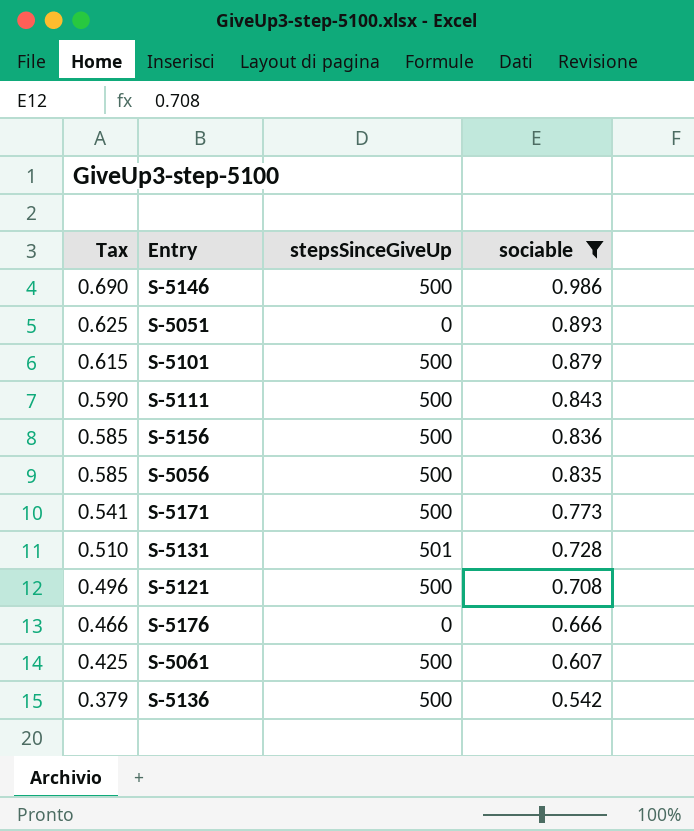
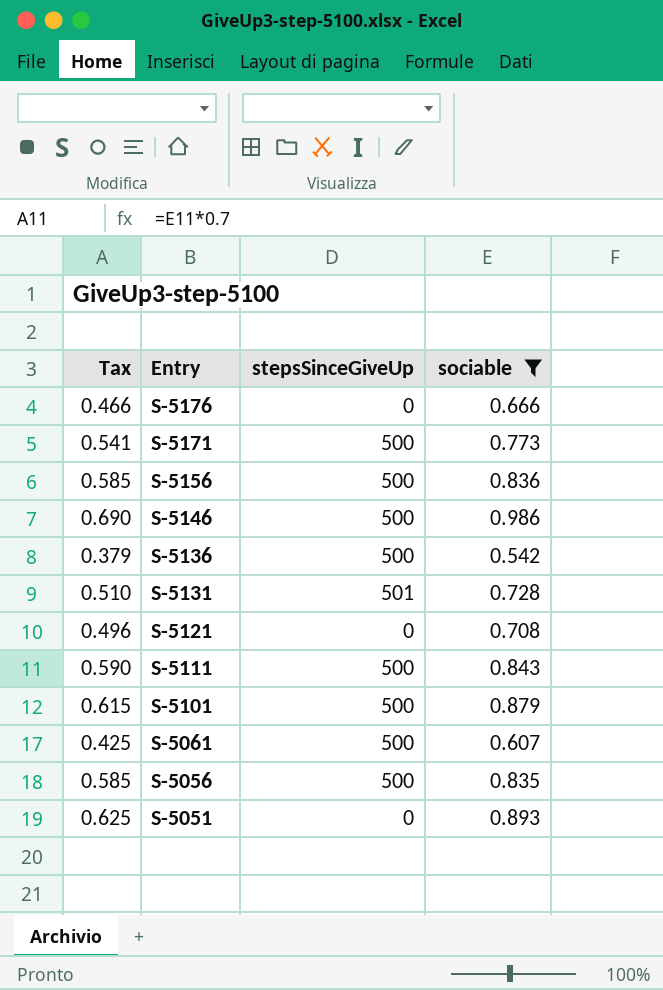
row order: Tax descending -> Entry descending
S-5121 | stepsSinceGiveUp: 500 -> 0

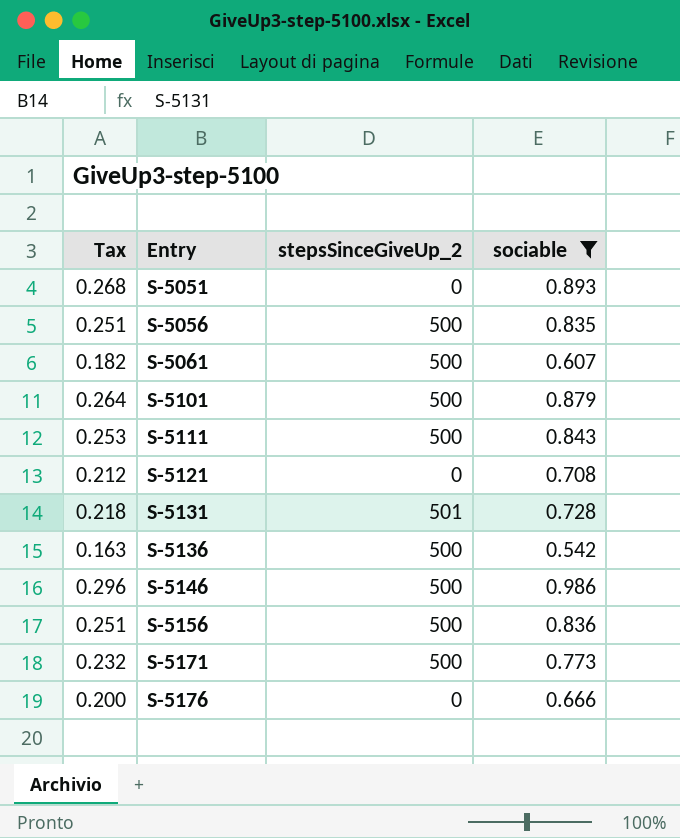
row order: Entry descending -> Entry ascending
column Tax | formula: [sociable] * 0.7 -> [sociable] * 0.3
column name: stepsSinceGiveUp -> stepsSinceGiveUp_2

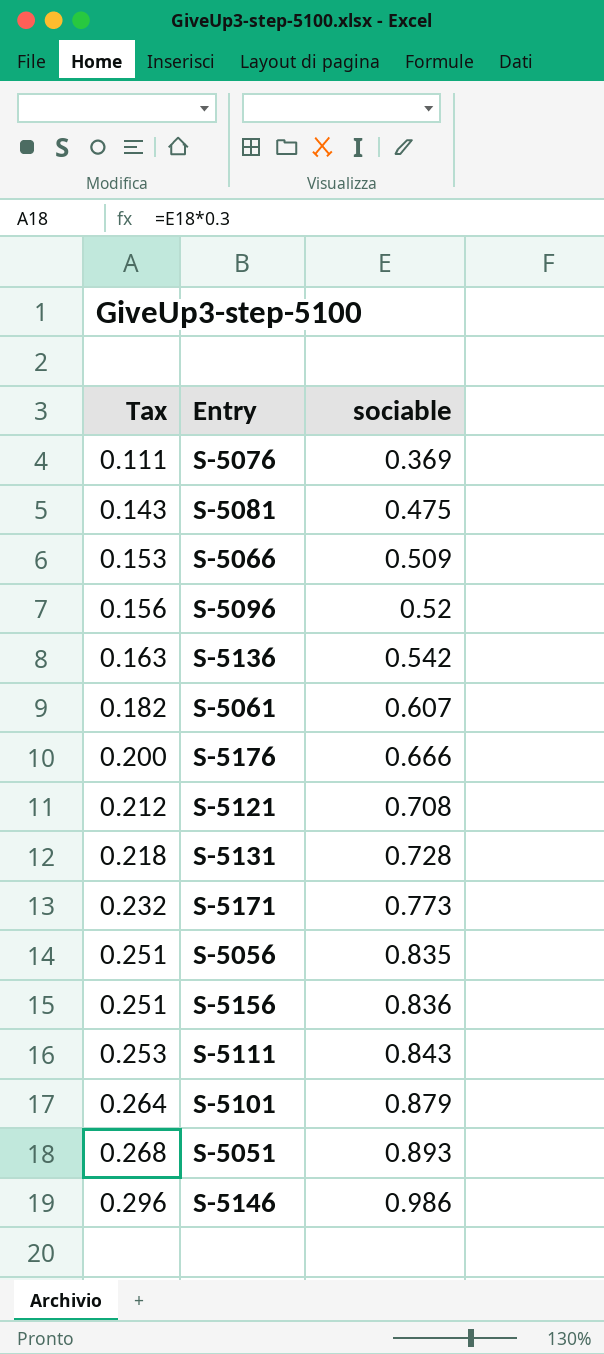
filter: sociable >= 0.542 -> none
row order: Entry ascending -> Tax ascending
column stepsSinceGiveUp_2 | position: 3 -> none

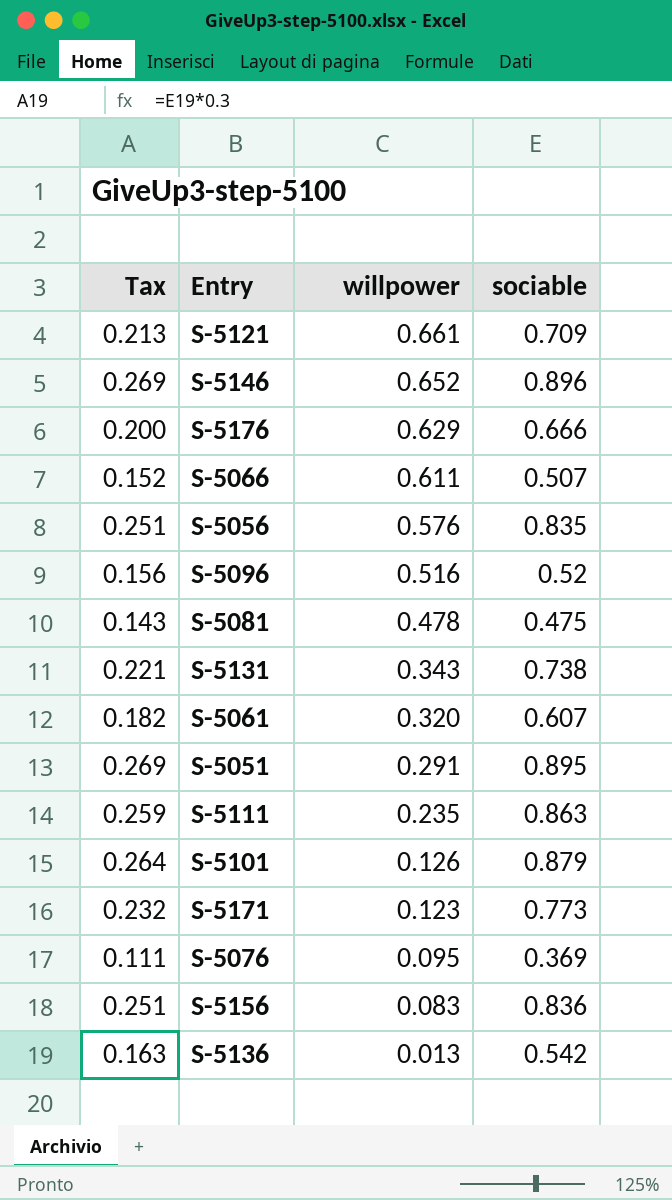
row order: Tax ascending -> willpower descending
column willpower | position: none -> 3
S-5121 | Tax: 0.212 -> 0.213
S-5121 | sociable: 0.708 -> 0.709
S-5146 | Tax: 0.296 -> 0.269
S-5146 | sociable: 0.986 -> 0.896
S-5066 | Tax: 0.153 -> 0.152
S-5066 | sociable: 0.509 -> 0.507
S-5131 | Tax: 0.218 -> 0.221
S-5131 | sociable: 0.728 -> 0.738
S-5051 | Tax: 0.268 -> 0.269
S-5051 | sociable: 0.893 -> 0.895
S-5111 | Tax: 0.253 -> 0.259
S-5111 | sociable: 0.843 -> 0.863

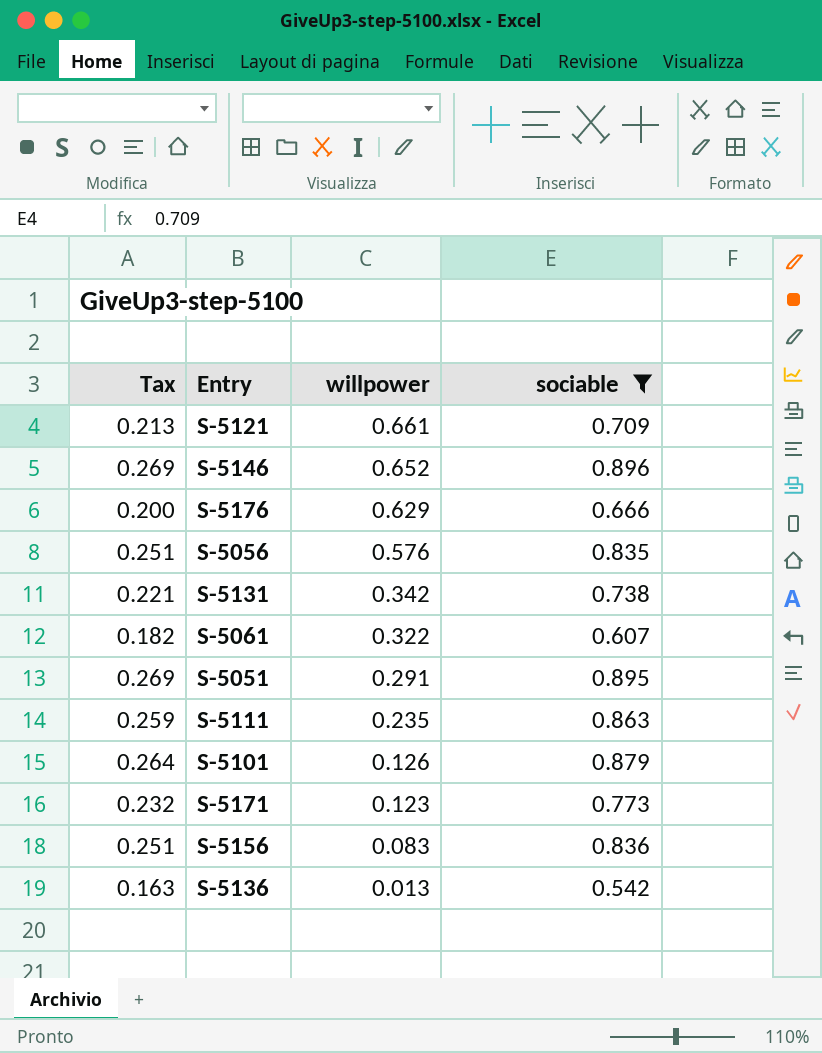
filter: none -> sociable >= 0.542
S-5131 | willpower: 0.343 -> 0.342
S-5061 | willpower: 0.320 -> 0.322

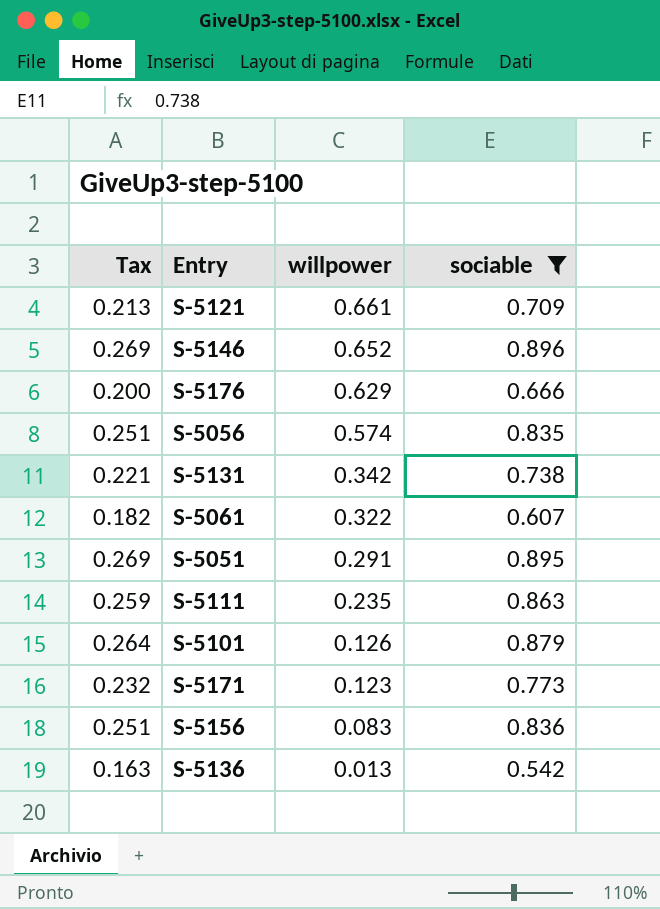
S-5056 | willpower: 0.576 -> 0.574

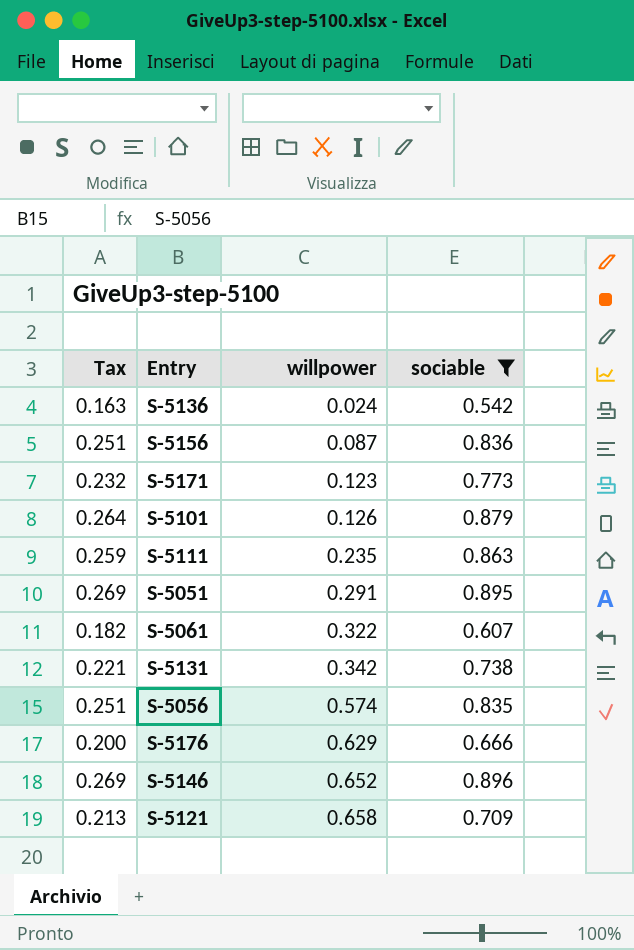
row order: willpower descending -> willpower ascending
S-5136 | willpower: 0.013 -> 0.024
S-5156 | willpower: 0.083 -> 0.087
S-5121 | willpower: 0.661 -> 0.658

